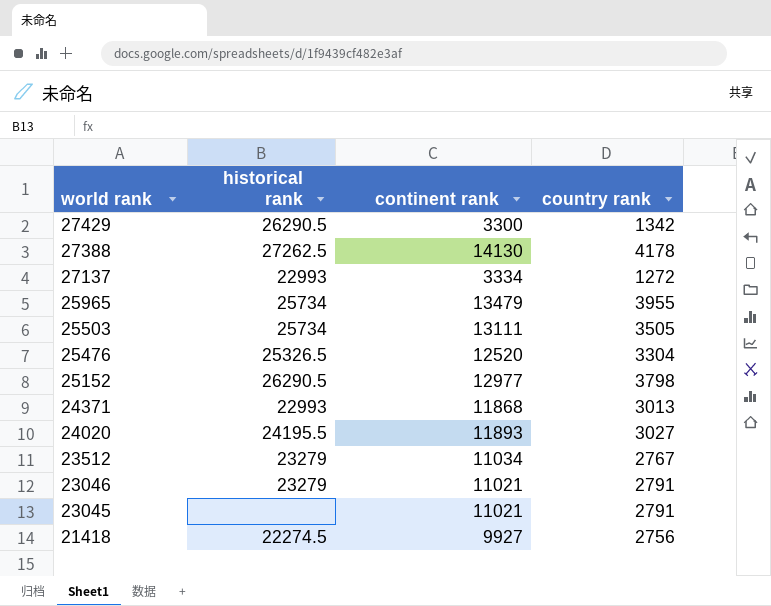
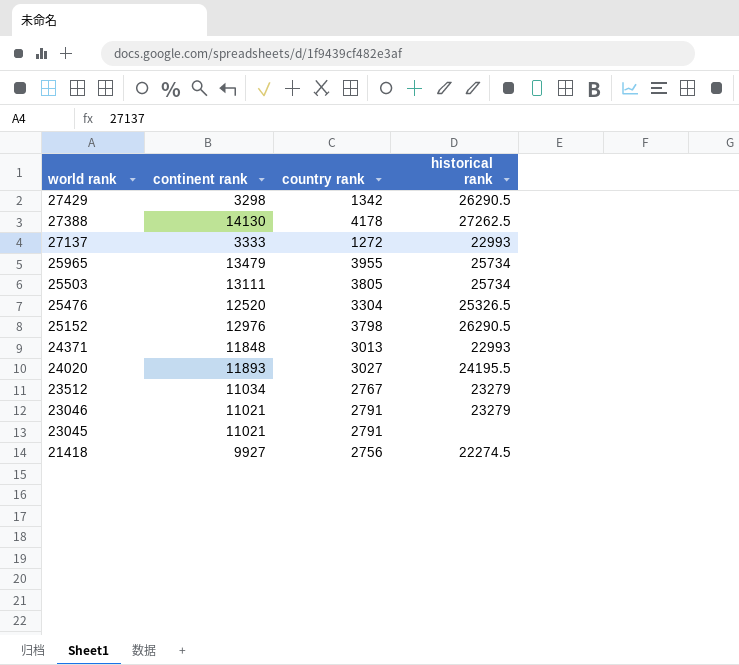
column historical rank | position: 2 -> 4
27429 | continent rank: 3300 -> 3298
27137 | continent rank: 3334 -> 3333
25503 | country rank: 3505 -> 3805
25152 | continent rank: 12977 -> 12976
24371 | continent rank: 11868 -> 11848

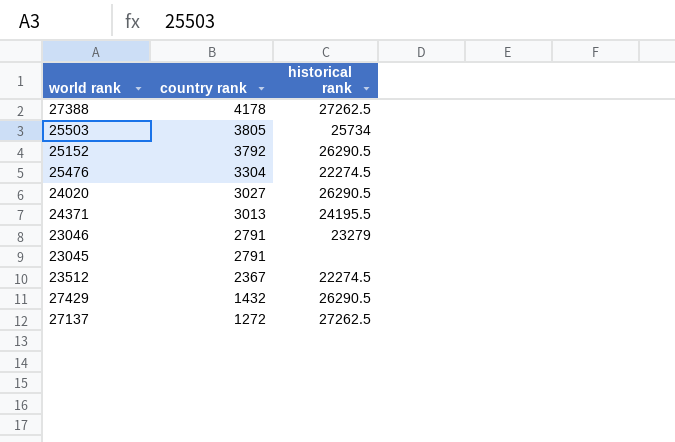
row order: world rank descending -> country rank descending
column continent rank | position: 2 -> none
row 25965: 13479 | 3955 | 25734 -> none
row 21418: 9927 | 2756 | 22274.5 -> none
25152 | country rank: 3798 -> 3792
25476 | historical rank: 25326.5 -> 22274.5
24020 | historical rank: 24195.5 -> 26290.5
24371 | historical rank: 22993 -> 24195.5
23512 | country rank: 2767 -> 2367
23512 | historical rank: 23279 -> 22274.5
27429 | country rank: 1342 -> 1432
27137 | historical rank: 22993 -> 27262.5

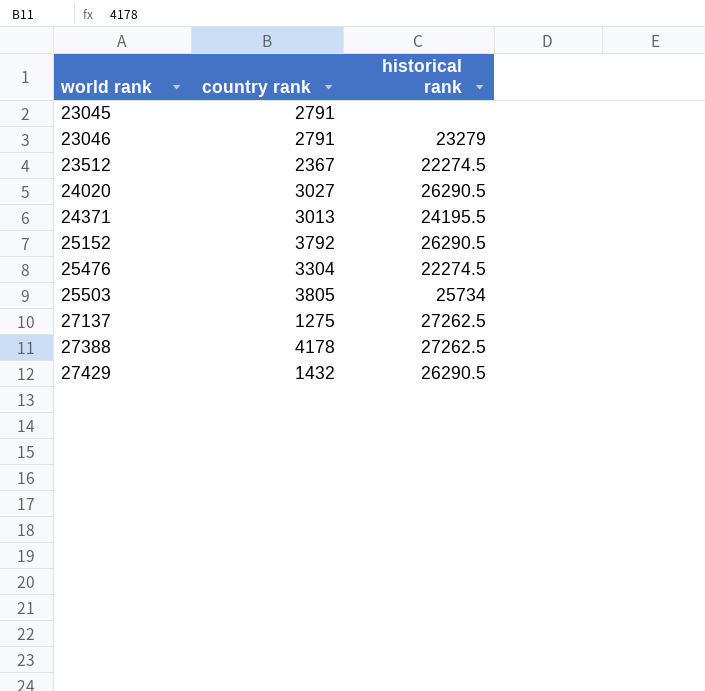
row order: country rank descending -> world rank ascending
27137 | country rank: 1272 -> 1275

